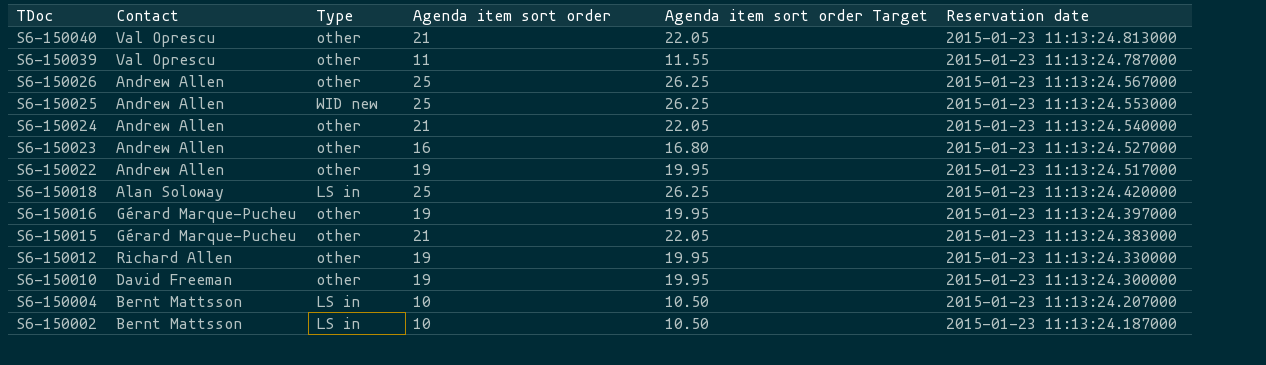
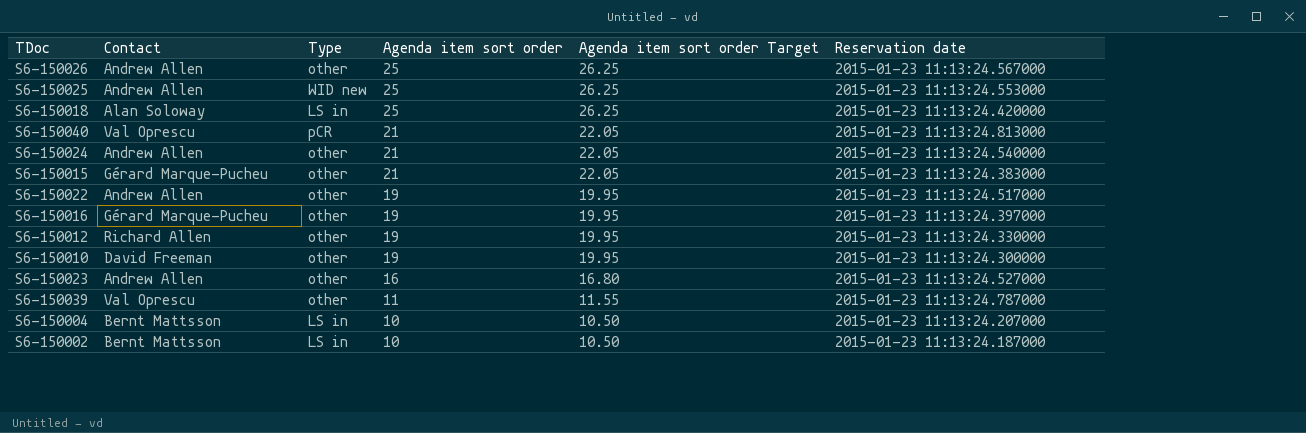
row order: TDoc descending -> Agenda item sort order descending
S6-150040 | Type: other -> pCR

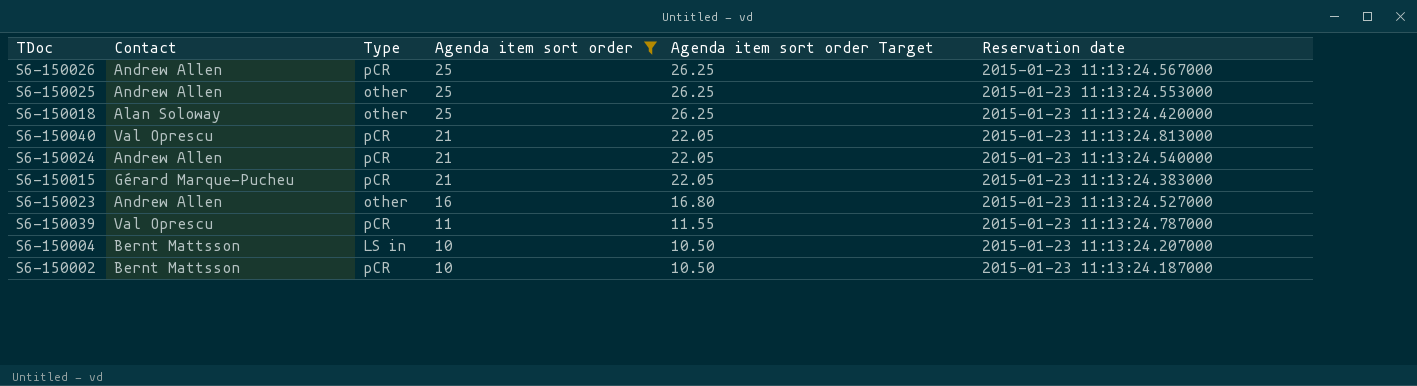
filter: none -> Agenda item sort order != 19
S6-150026 | Type: other -> pCR
S6-150025 | Type: WID new -> other
S6-150018 | Type: LS in -> other
S6-150024 | Type: other -> pCR
S6-150015 | Type: other -> pCR
S6-150039 | Type: other -> pCR
S6-150002 | Type: LS in -> pCR

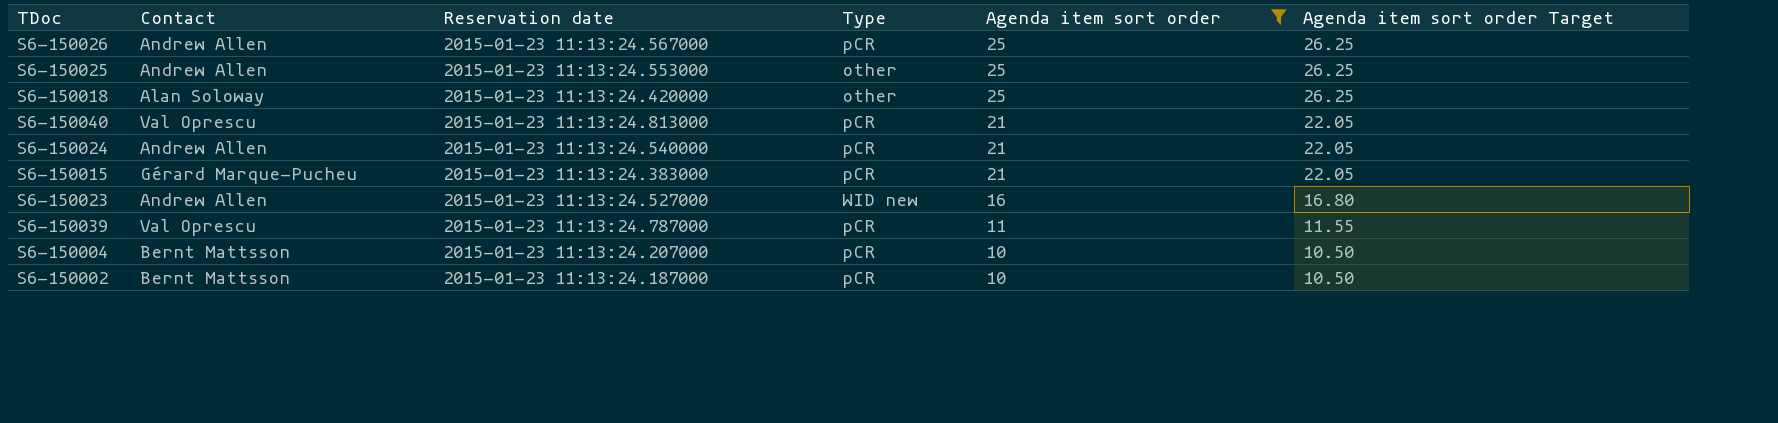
column Reservation date | position: 6 -> 3
S6-150023 | Type: other -> WID new
S6-150004 | Type: LS in -> pCR

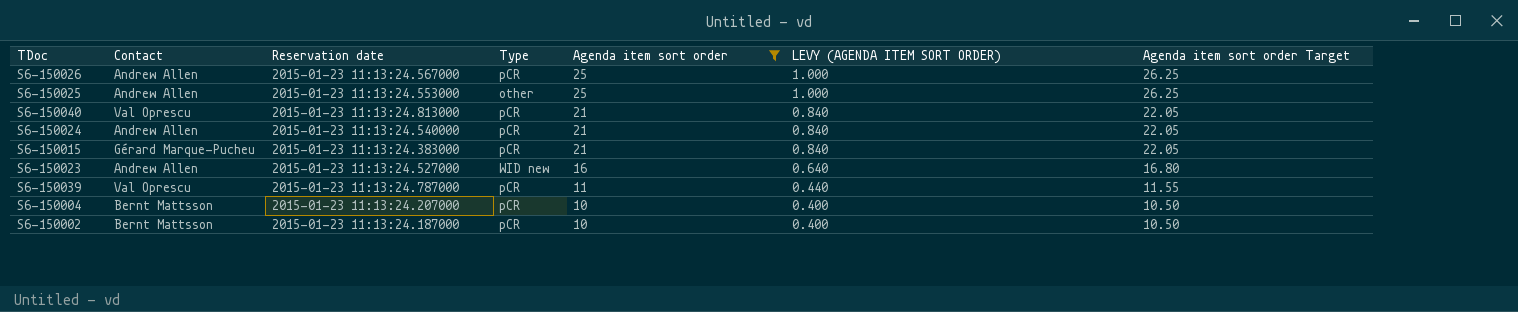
column LEVY (AGENDA ITEM SORT ORDER) | formula: none -> [Agenda item sort order] * 0.04
row S6-150018: Alan Soloway | 2015-01-23 11:13:24.420000 | other | 25 | 26.25 -> none

